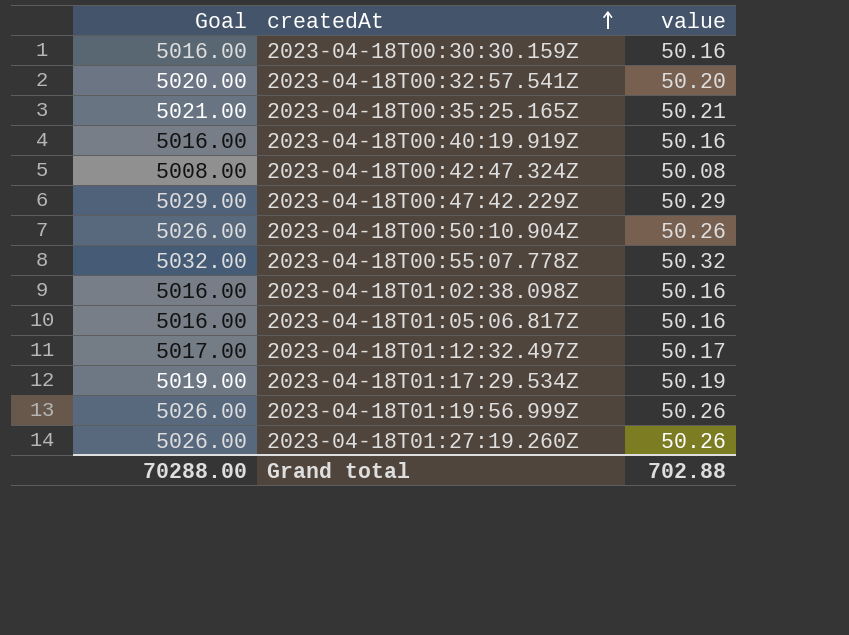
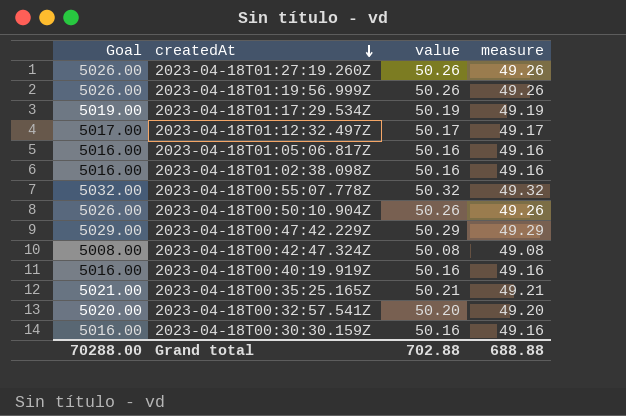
row order: createdAt ascending -> createdAt descending
column measure | formula: none -> [value] - 1

